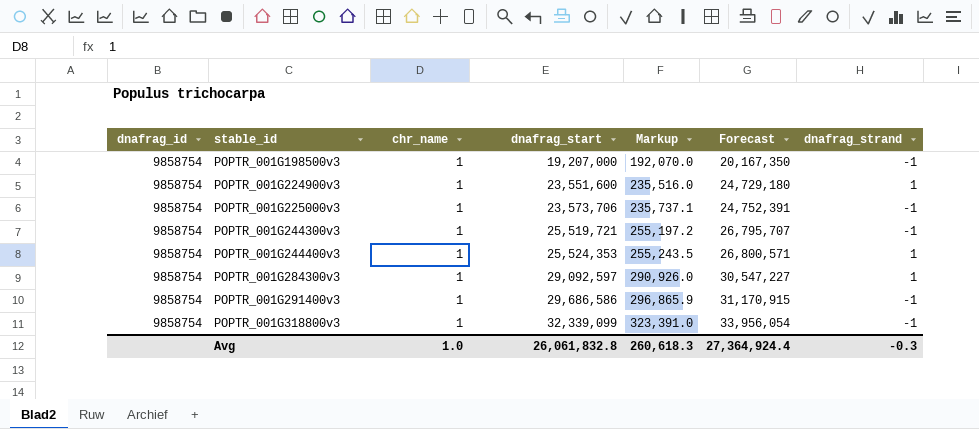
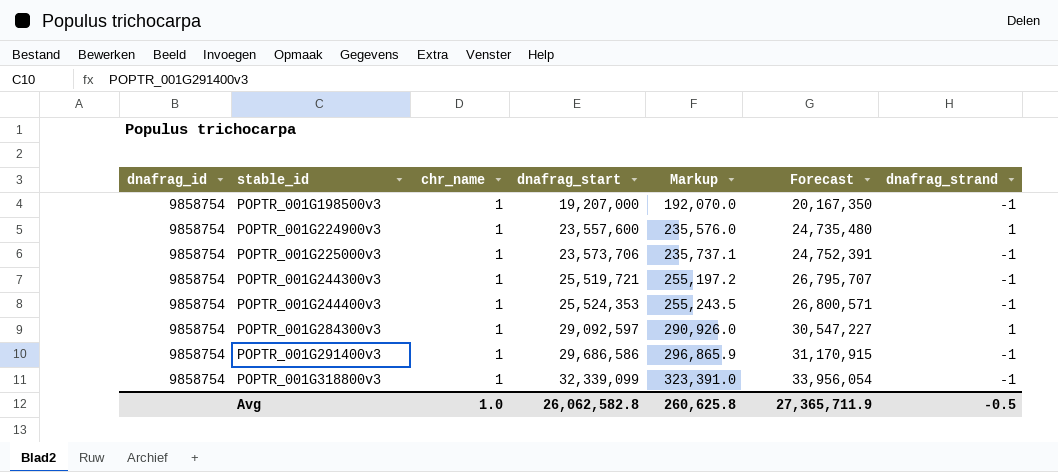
POPTR_001G224900v3 | dnafrag_start: 23,551,600 -> 23,557,600
POPTR_001G224900v3 | Markup: 235,516.0 -> 235,576.0
POPTR_001G224900v3 | Forecast: 24,729,180 -> 24,735,480
POPTR_001G244400v3 | dnafrag_strand: 1 -> -1
Avg | dnafrag_start: 26,061,832.8 -> 26,062,582.8
Avg | Markup: 260,618.3 -> 260,625.8
Avg | Forecast: 27,364,924.4 -> 27,365,711.9
Avg | dnafrag_strand: -0.3 -> -0.5

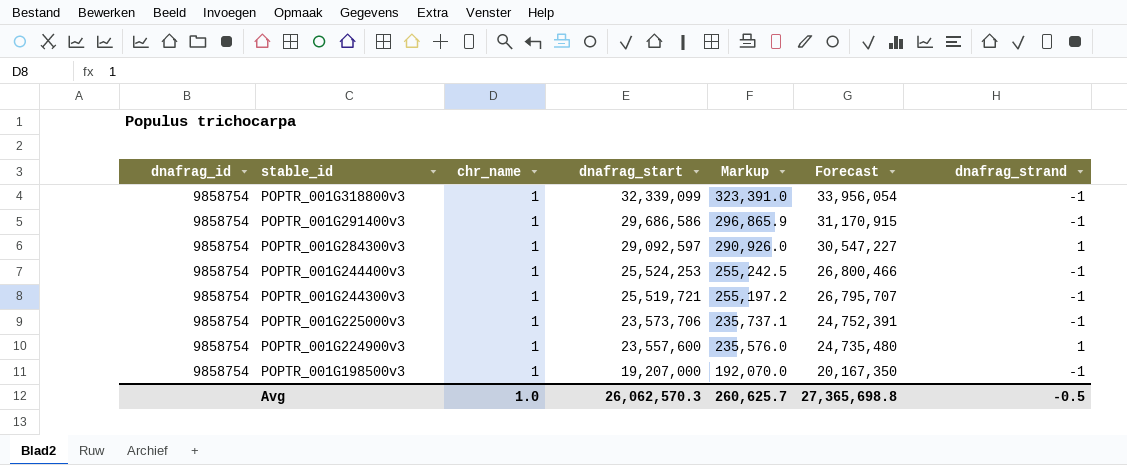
row order: stable_id ascending -> stable_id descending
POPTR_001G244400v3 | dnafrag_start: 25,524,353 -> 25,524,253
POPTR_001G244400v3 | Markup: 255,243.5 -> 255,242.5
POPTR_001G244400v3 | Forecast: 26,800,571 -> 26,800,466
Avg | dnafrag_start: 26,062,582.8 -> 26,062,570.3
Avg | Markup: 260,625.8 -> 260,625.7
Avg | Forecast: 27,365,711.9 -> 27,365,698.8

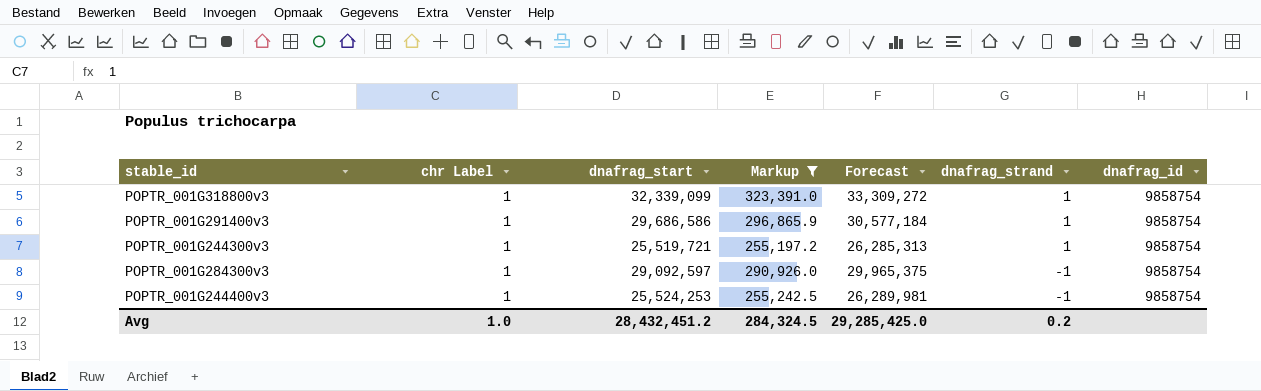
filter: none -> Markup >= 255,197.2
row order: stable_id descending -> dnafrag_strand descending
column name: chr_name -> chr Label
column Forecast | formula: [dnafrag_start] * 1.05 -> [dnafrag_start] * 1.03
column dnafrag_id | position: 1 -> 7
POPTR_001G318800v3 | dnafrag_strand: -1 -> 1
POPTR_001G291400v3 | dnafrag_strand: -1 -> 1
POPTR_001G244300v3 | dnafrag_strand: -1 -> 1
POPTR_001G284300v3 | dnafrag_strand: 1 -> -1
Avg | dnafrag_start: 26,062,570.3 -> 28,432,451.2
Avg | Markup: 260,625.7 -> 284,324.5
Avg | Forecast: 27,365,698.8 -> 29,285,425.0
Avg | dnafrag_strand: -0.5 -> 0.2

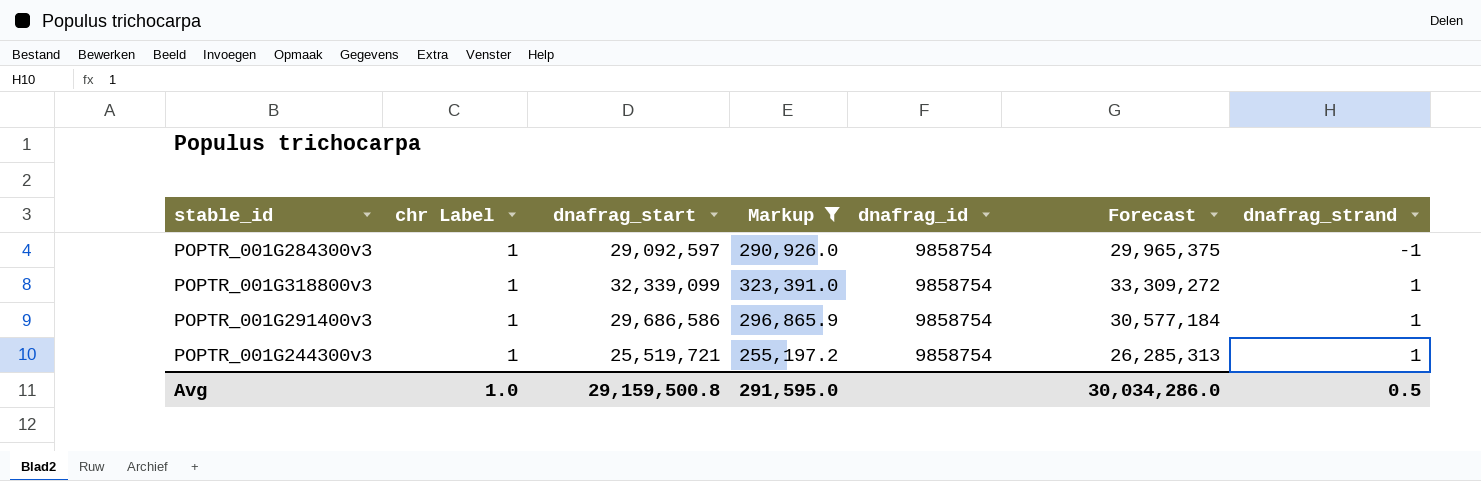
row order: dnafrag_strand descending -> dnafrag_strand ascending
column dnafrag_id | position: 7 -> 5
row POPTR_001G244400v3: 1 | 25,524,253 | 255,242.5 | 26,289,981 | -1 | 9858754 -> none
Avg | dnafrag_start: 28,432,451.2 -> 29,159,500.8
Avg | Markup: 284,324.5 -> 291,595.0
Avg | Forecast: 29,285,425.0 -> 30,034,286.0
Avg | dnafrag_strand: 0.2 -> 0.5

